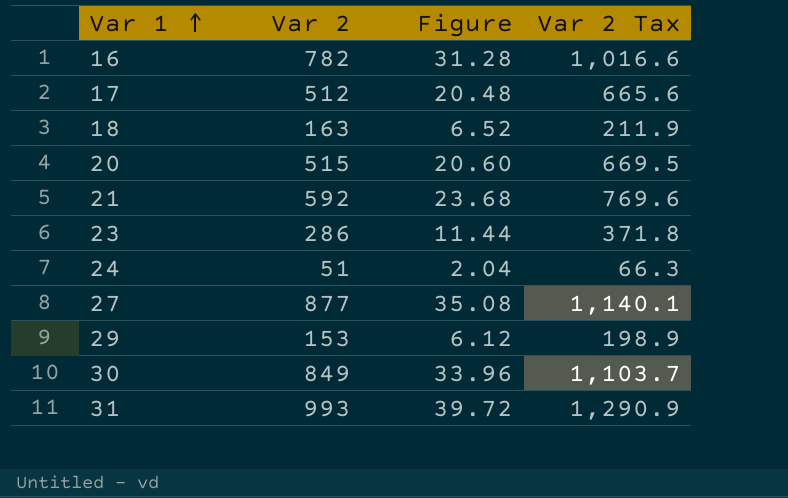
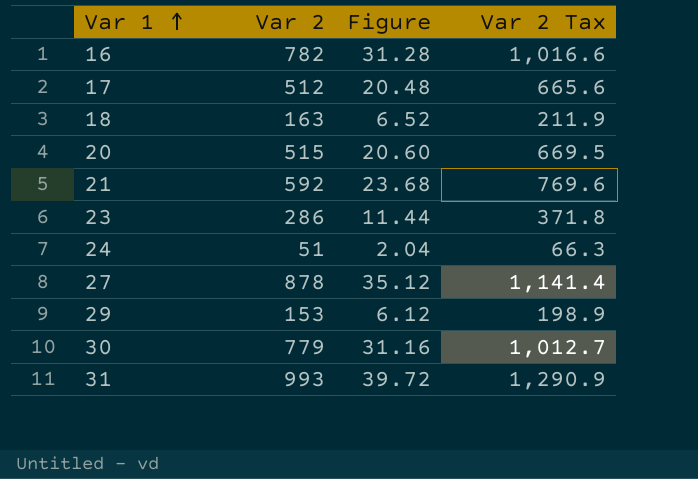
27 | Var 2: 877 -> 878
27 | Figure: 35.08 -> 35.12
27 | Var 2 Tax: 1,140.1 -> 1,141.4
30 | Var 2: 849 -> 779
30 | Figure: 33.96 -> 31.16
30 | Var 2 Tax: 1,103.7 -> 1,012.7

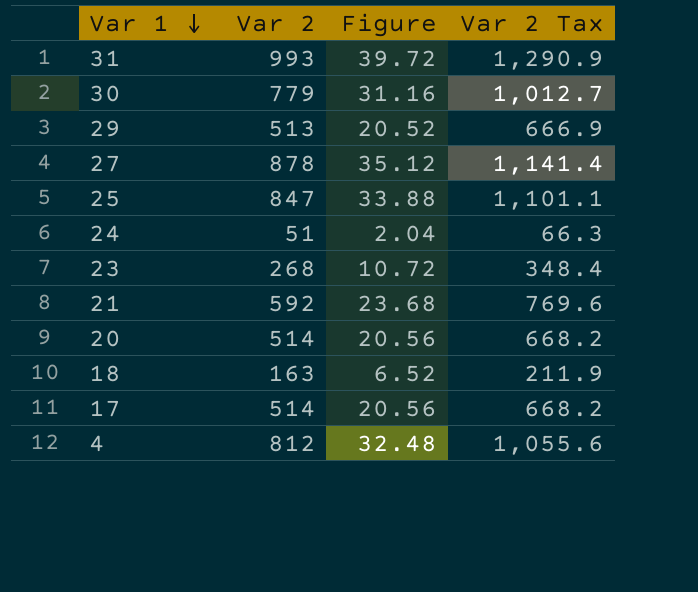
row order: Var 1 ascending -> Var 1 descending
row 16: 782 | 31.28 | 1,016.6 -> none
29 | Var 2: 153 -> 513
29 | Figure: 6.12 -> 20.52
29 | Var 2 Tax: 198.9 -> 666.9
row 25: none -> 847 | 33.88 | 1,101.1
23 | Var 2: 286 -> 268
23 | Figure: 11.44 -> 10.72
23 | Var 2 Tax: 371.8 -> 348.4
20 | Var 2: 515 -> 514
20 | Figure: 20.60 -> 20.56
20 | Var 2 Tax: 669.5 -> 668.2
17 | Var 2: 512 -> 514
17 | Figure: 20.48 -> 20.56
17 | Var 2 Tax: 665.6 -> 668.2
row 4: none -> 812 | 32.48 | 1,055.6

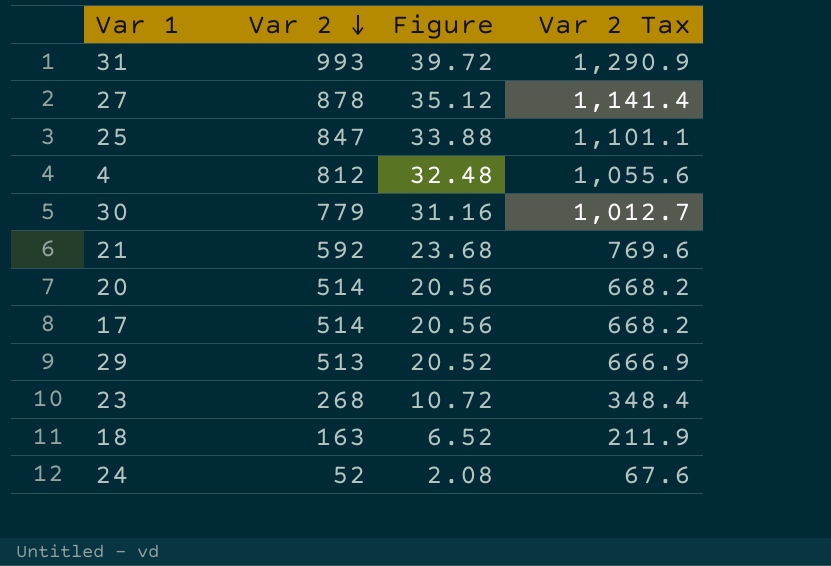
row order: Var 1 descending -> Var 2 descending
24 | Var 2: 51 -> 52
24 | Figure: 2.04 -> 2.08
24 | Var 2 Tax: 66.3 -> 67.6

